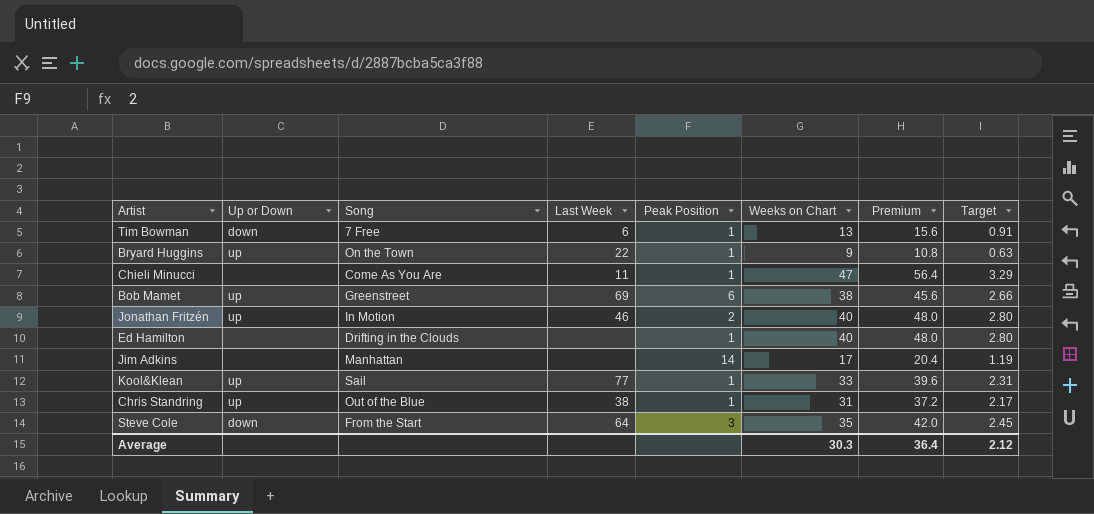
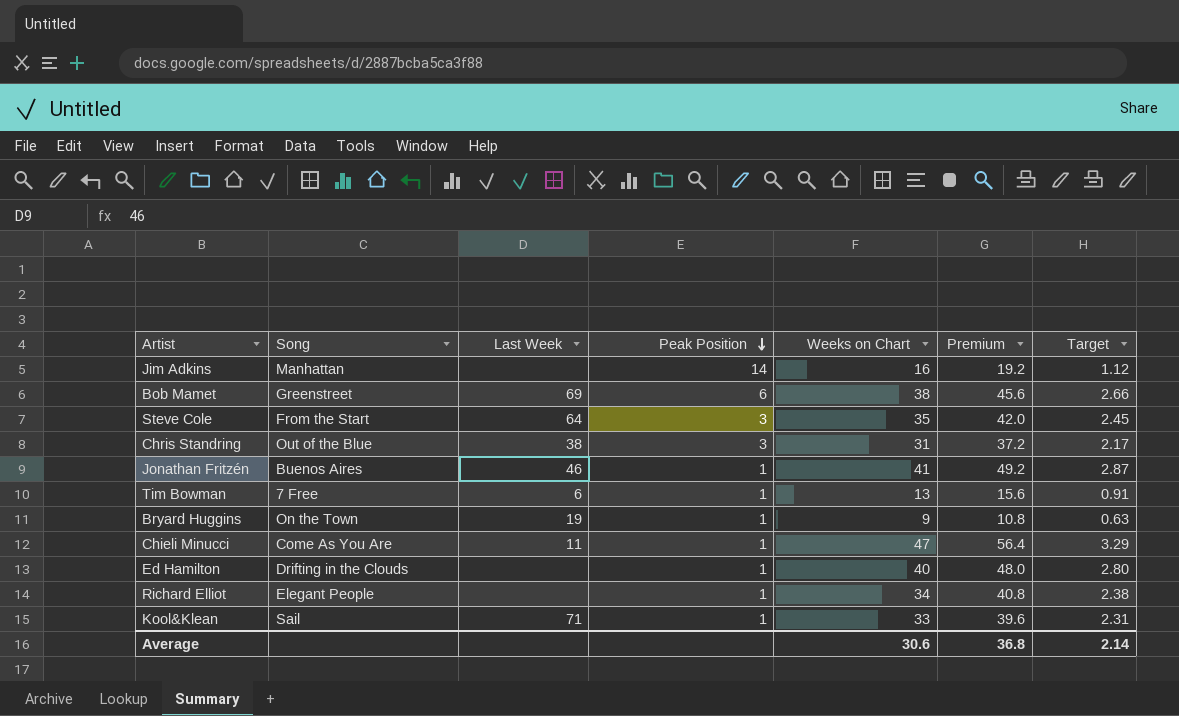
row order: none -> Peak Position descending
column Up or Down | position: 2 -> none
Jim Adkins | Weeks on Chart: 17 -> 16
Jim Adkins | Premium: 20.4 -> 19.2
Jim Adkins | Target: 1.19 -> 1.12
Chris Standring | Peak Position: 1 -> 3
Jonathan Fritzén | Song: In Motion -> Buenos Aires
Jonathan Fritzén | Peak Position: 2 -> 1
Jonathan Fritzén | Weeks on Chart: 40 -> 41
Jonathan Fritzén | Premium: 48.0 -> 49.2
Jonathan Fritzén | Target: 2.80 -> 2.87
Bryard Huggins | Last Week: 22 -> 19
row Richard Elliot: none -> Elegant People | none | 1 | 34 | 40.8 | 2.38
Kool&Klean | Last Week: 77 -> 71
Average | Weeks on Chart: 30.3 -> 30.6
Average | Premium: 36.4 -> 36.8
Average | Target: 2.12 -> 2.14

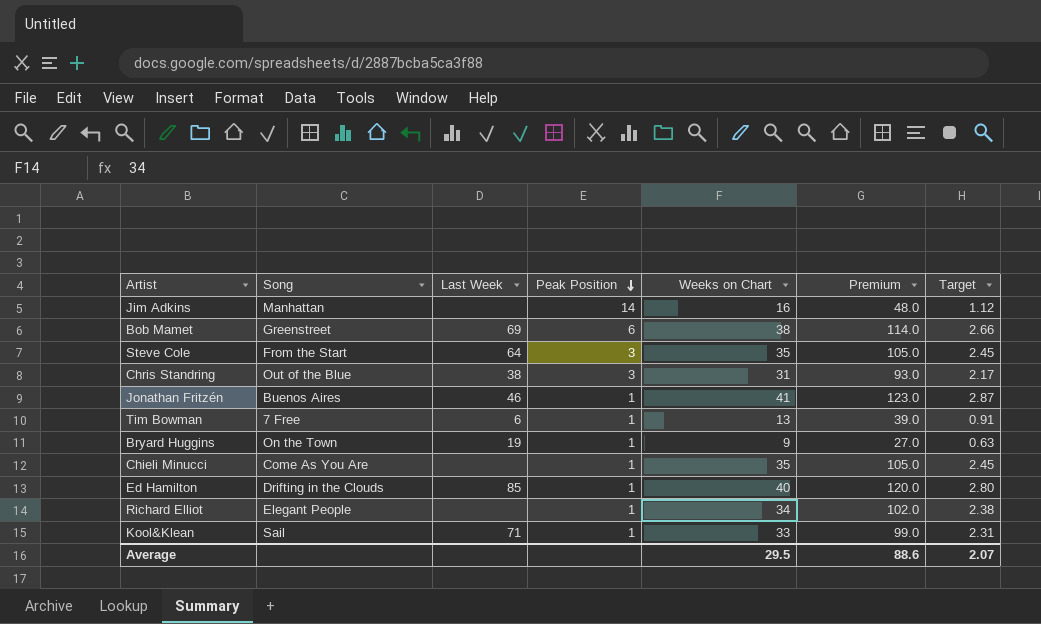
column Premium | formula: [Weeks on Chart] * 1.2 -> [Weeks on Chart] * 3
Chieli Minucci | Last Week: 11 -> none
Chieli Minucci | Weeks on Chart: 47 -> 35
Chieli Minucci | Target: 3.29 -> 2.45
Ed Hamilton | Last Week: none -> 85
Average | Weeks on Chart: 30.6 -> 29.5
Average | Premium: 36.8 -> 88.6
Average | Target: 2.14 -> 2.07

